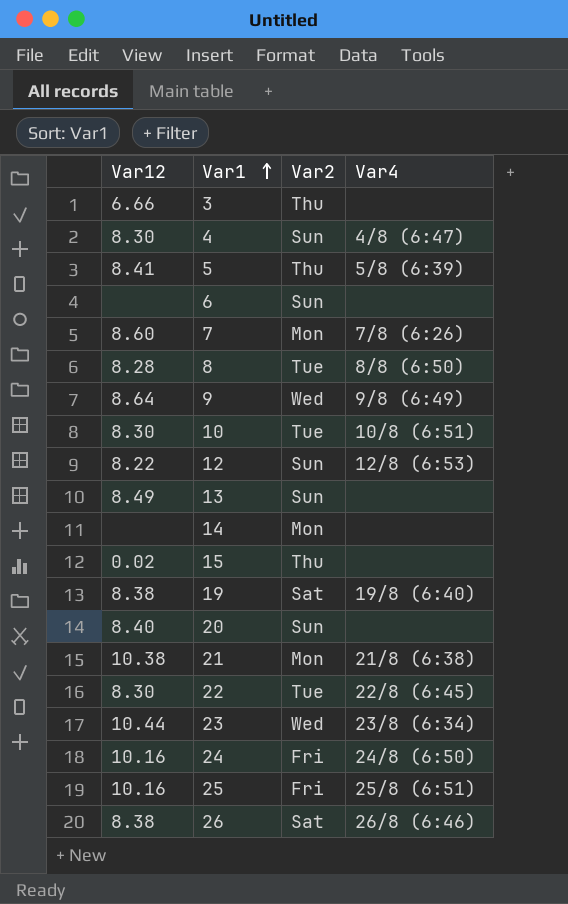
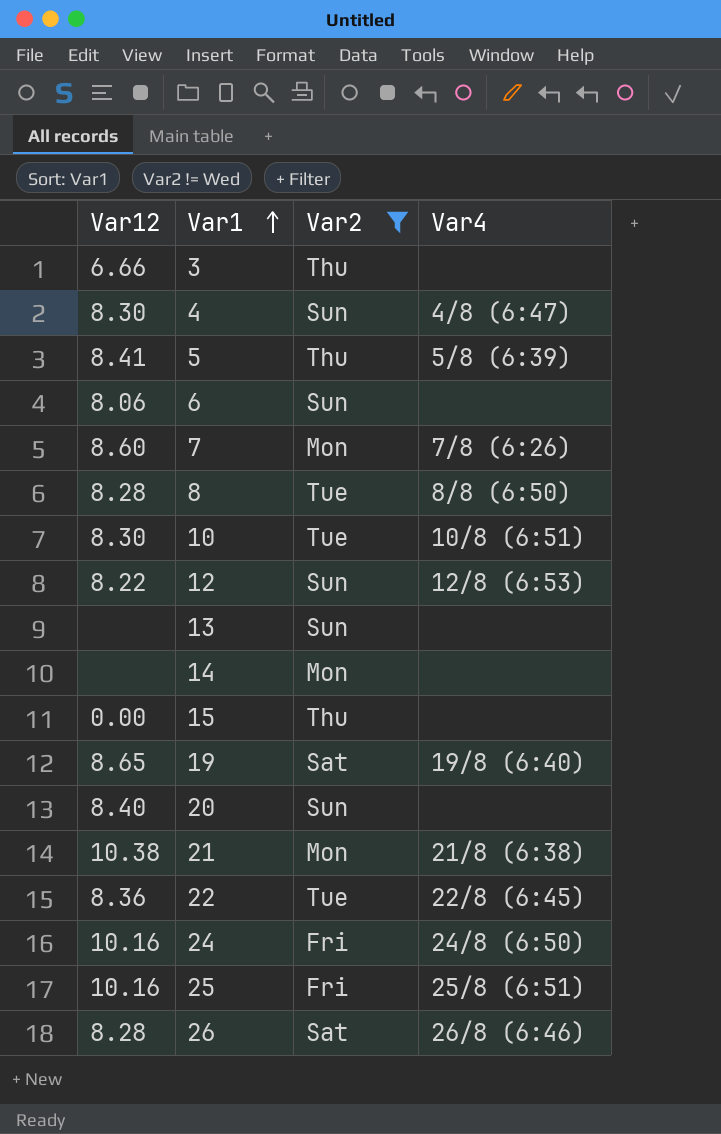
filter: none -> Var2 != Wed
6 | Var12: none -> 8.06
13 | Var12: 8.49 -> none
15 | Var12: 0.02 -> 0.00
19 | Var12: 8.38 -> 8.65
22 | Var12: 8.30 -> 8.36
26 | Var12: 8.38 -> 8.28

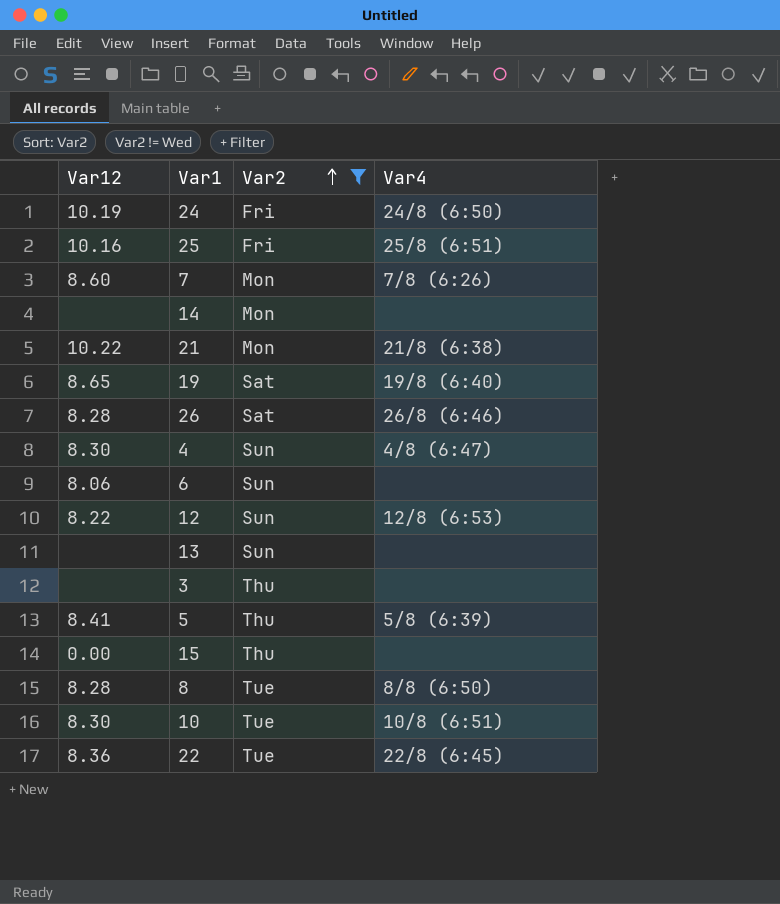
row order: Var1 ascending -> Var2 ascending
row 20: 8.40 | Sun | none -> none
24 | Var12: 10.16 -> 10.19
21 | Var12: 10.38 -> 10.22
3 | Var12: 6.66 -> none

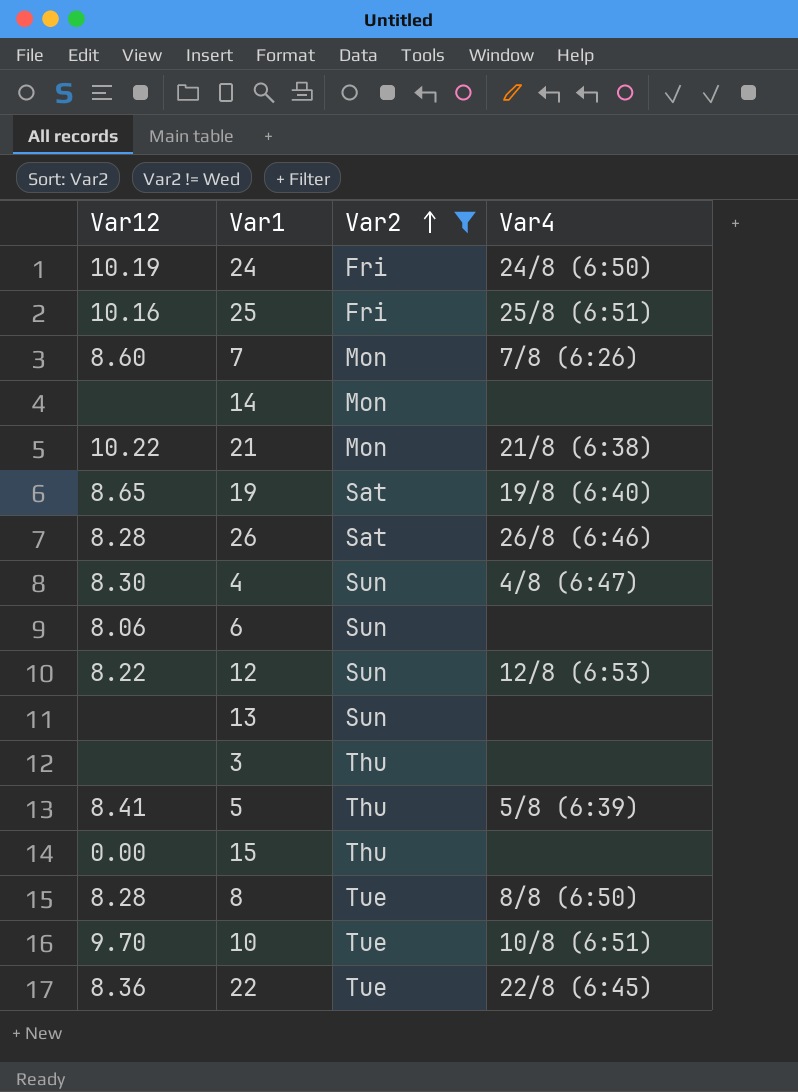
10 | Var12: 8.30 -> 9.70

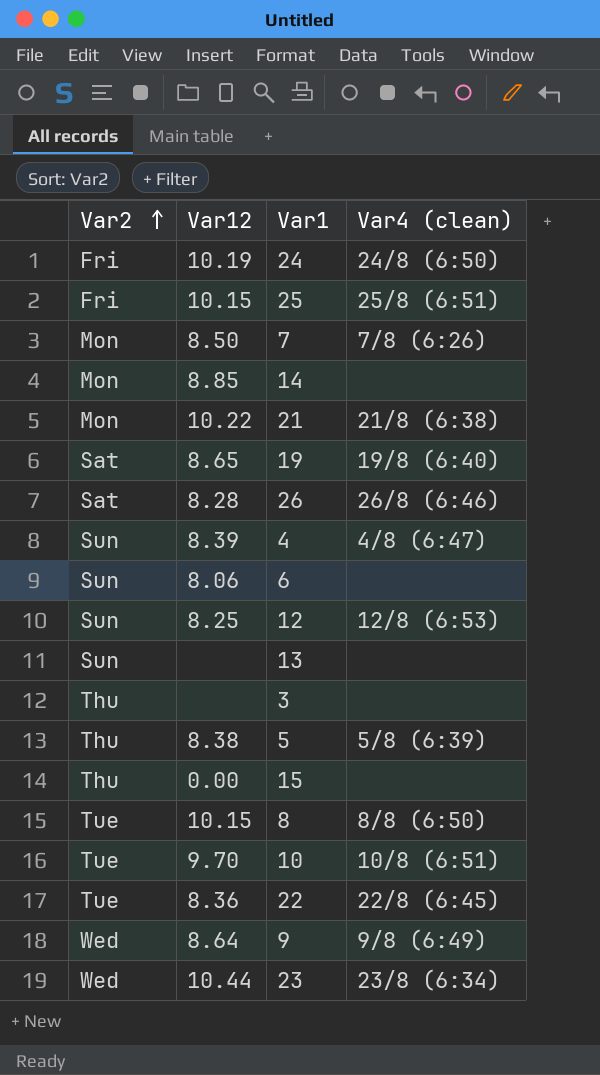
filter: Var2 != Wed -> none
column Var2 | position: 3 -> 1
column name: Var4 -> Var4 (clean)
25 | Var12: 10.16 -> 10.15
7 | Var12: 8.60 -> 8.50
14 | Var12: none -> 8.85
4 | Var12: 8.30 -> 8.39
12 | Var12: 8.22 -> 8.25
5 | Var12: 8.41 -> 8.38
8 | Var12: 8.28 -> 10.15

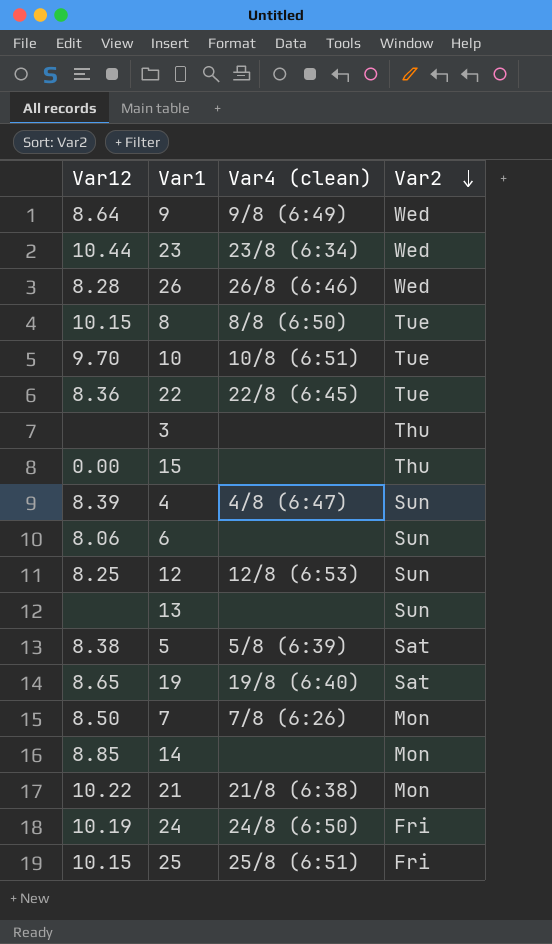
row order: Var2 ascending -> Var2 descending
column Var2 | position: 1 -> 4
26 | Var2: Sat -> Wed
5 | Var2: Thu -> Sat

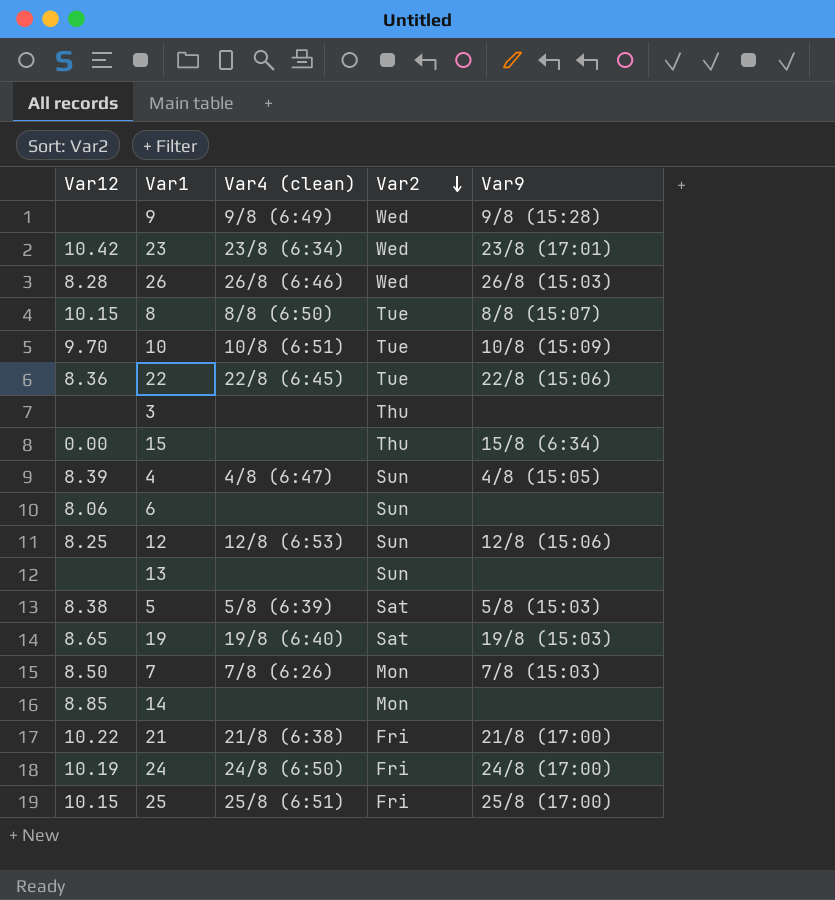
column Var9 | position: none -> 5
9 | Var12: 8.64 -> none
23 | Var12: 10.44 -> 10.42
21 | Var2: Mon -> Fri

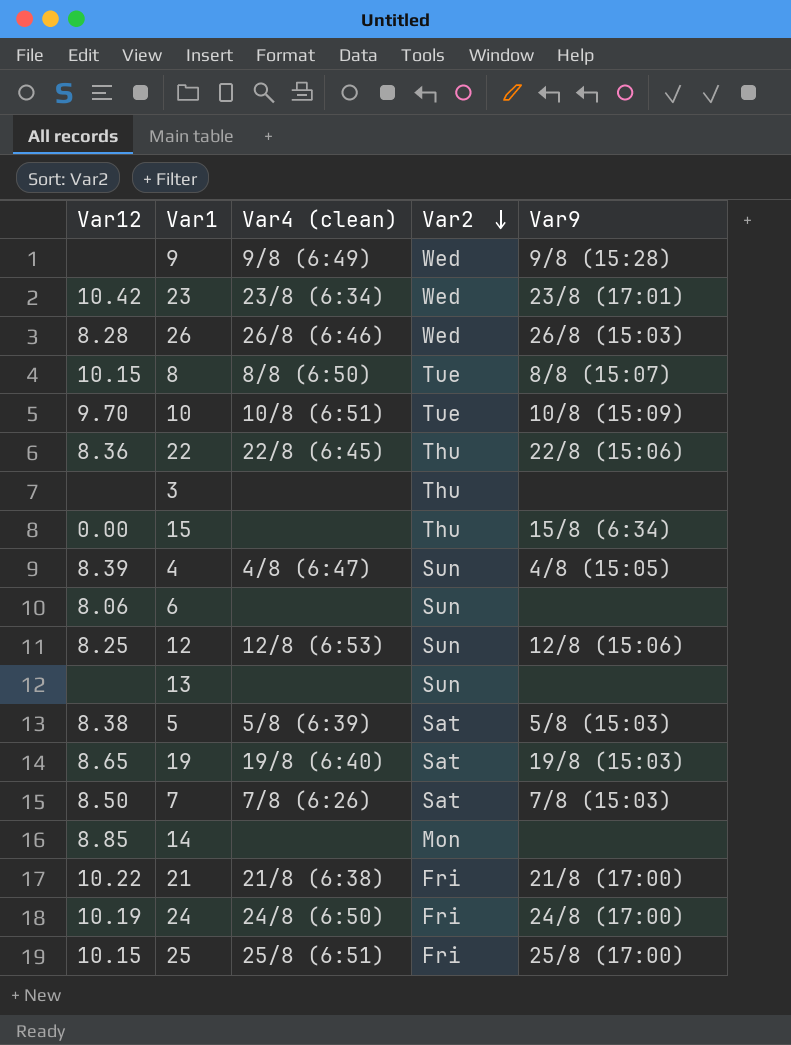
22 | Var2: Tue -> Thu
7 | Var2: Mon -> Sat

